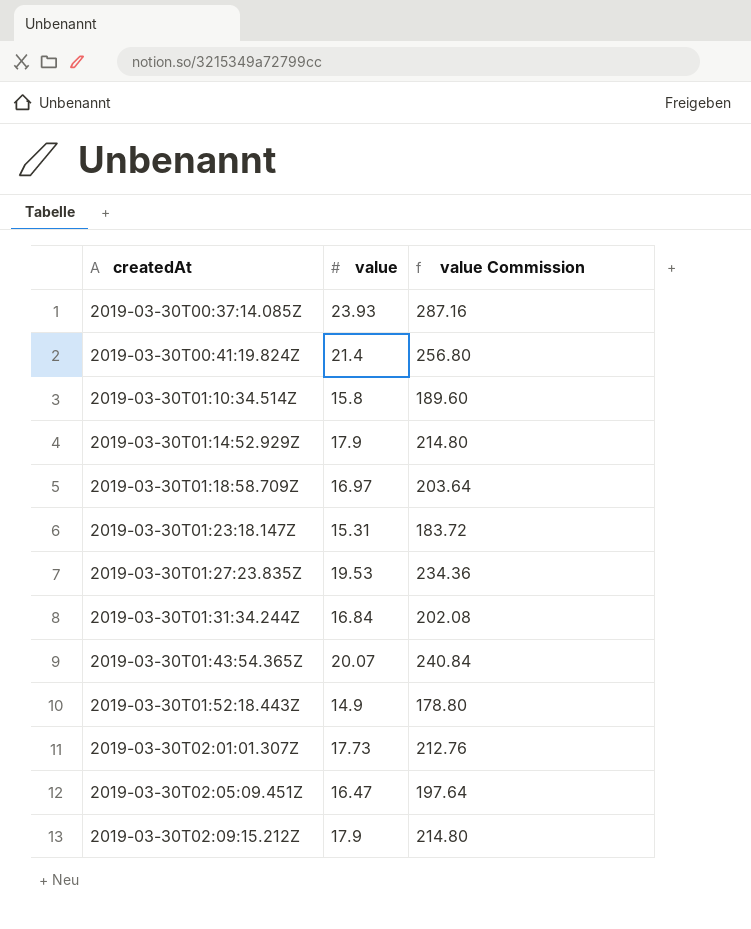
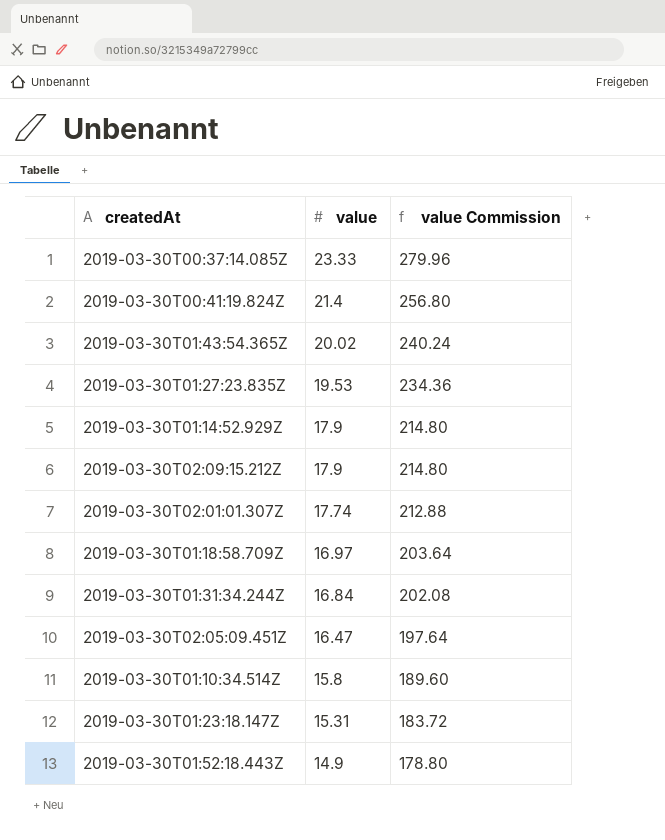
row order: createdAt ascending -> value descending
2019-03-30T00:37:14.085Z | value: 23.93 -> 23.33
2019-03-30T00:37:14.085Z | value Commission: 287.16 -> 279.96
2019-03-30T01:43:54.365Z | value: 20.07 -> 20.02
2019-03-30T01:43:54.365Z | value Commission: 240.84 -> 240.24
2019-03-30T02:01:01.307Z | value: 17.73 -> 17.74
2019-03-30T02:01:01.307Z | value Commission: 212.76 -> 212.88

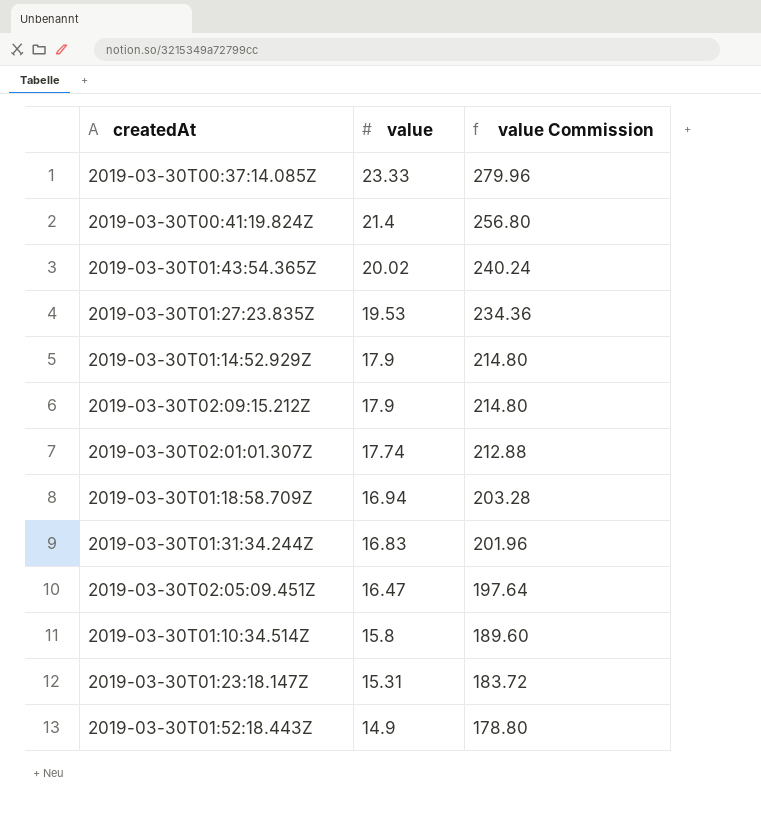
2019-03-30T01:18:58.709Z | value: 16.97 -> 16.94
2019-03-30T01:18:58.709Z | value Commission: 203.64 -> 203.28
2019-03-30T01:31:34.244Z | value: 16.84 -> 16.83
2019-03-30T01:31:34.244Z | value Commission: 202.08 -> 201.96

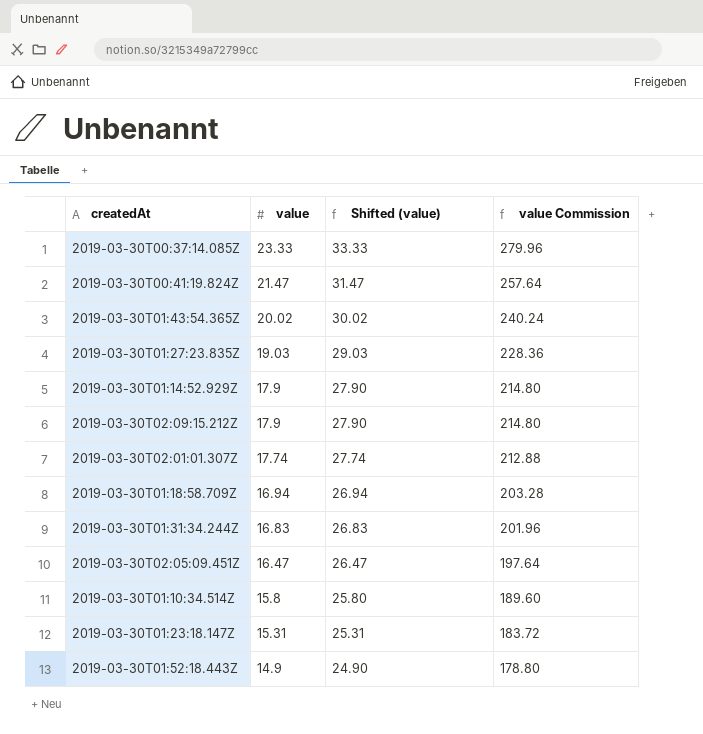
column Shifted (value) | formula: none -> [value] + 10
2019-03-30T00:41:19.824Z | value: 21.4 -> 21.47
2019-03-30T00:41:19.824Z | value Commission: 256.80 -> 257.64
2019-03-30T01:27:23.835Z | value: 19.53 -> 19.03
2019-03-30T01:27:23.835Z | value Commission: 234.36 -> 228.36

